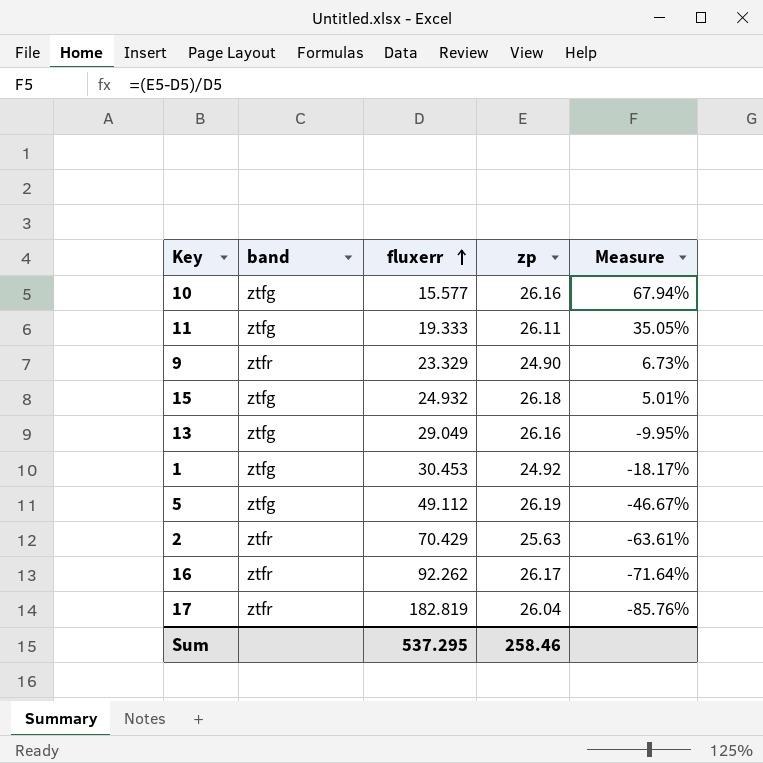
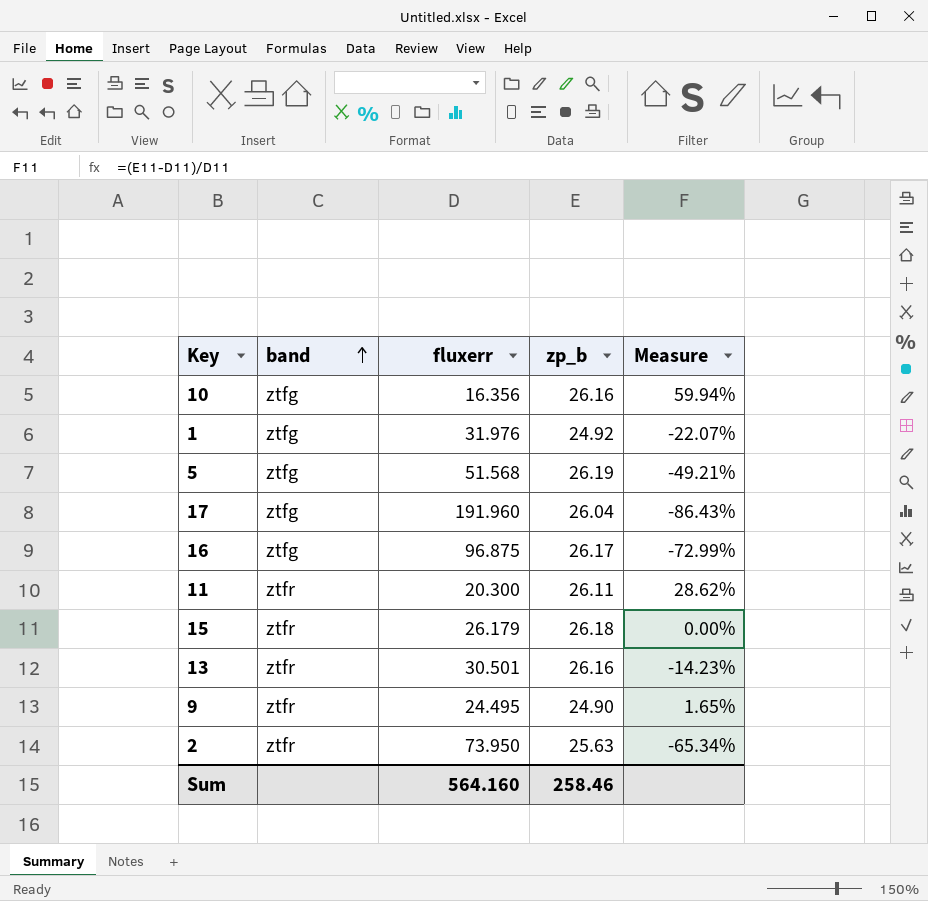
row order: fluxerr ascending -> band ascending
column name: zp -> zp_b
10 | fluxerr: 15.577 -> 16.356
10 | Measure: 67.94% -> 59.94%
1 | fluxerr: 30.453 -> 31.976
1 | Measure: -18.17% -> -22.07%
5 | fluxerr: 49.112 -> 51.568
5 | Measure: -46.67% -> -49.21%
17 | band: ztfr -> ztfg
17 | fluxerr: 182.819 -> 191.960
17 | Measure: -85.76% -> -86.43%
16 | band: ztfr -> ztfg
16 | fluxerr: 92.262 -> 96.875
16 | Measure: -71.64% -> -72.99%
11 | band: ztfg -> ztfr
11 | fluxerr: 19.333 -> 20.300
11 | Measure: 35.05% -> 28.62%
15 | band: ztfg -> ztfr
15 | fluxerr: 24.932 -> 26.179
15 | Measure: 5.01% -> 0.00%
13 | band: ztfg -> ztfr
13 | fluxerr: 29.049 -> 30.501
13 | Measure: -9.95% -> -14.23%
9 | fluxerr: 23.329 -> 24.495
9 | Measure: 6.73% -> 1.65%
2 | fluxerr: 70.429 -> 73.950
2 | Measure: -63.61% -> -65.34%
Sum | fluxerr: 537.295 -> 564.160

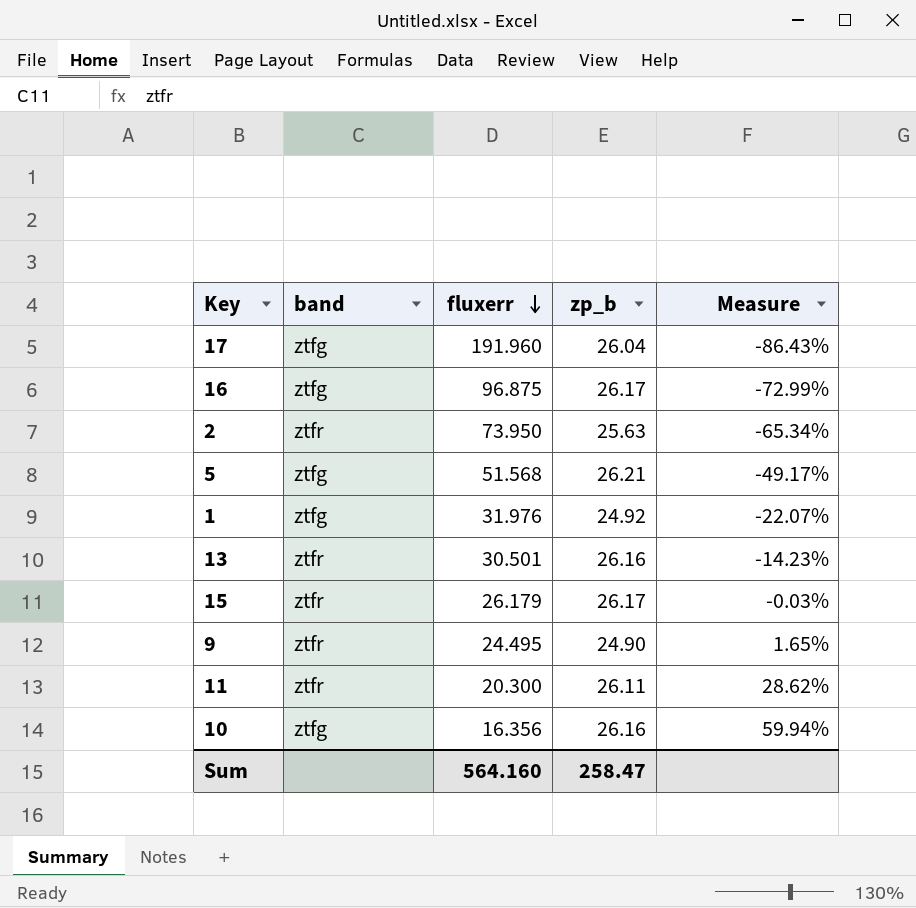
row order: band ascending -> fluxerr descending
5 | zp_b: 26.19 -> 26.21
5 | Measure: -49.21% -> -49.17%
15 | zp_b: 26.18 -> 26.17
15 | Measure: 0.00% -> -0.03%
Sum | zp_b: 258.46 -> 258.47

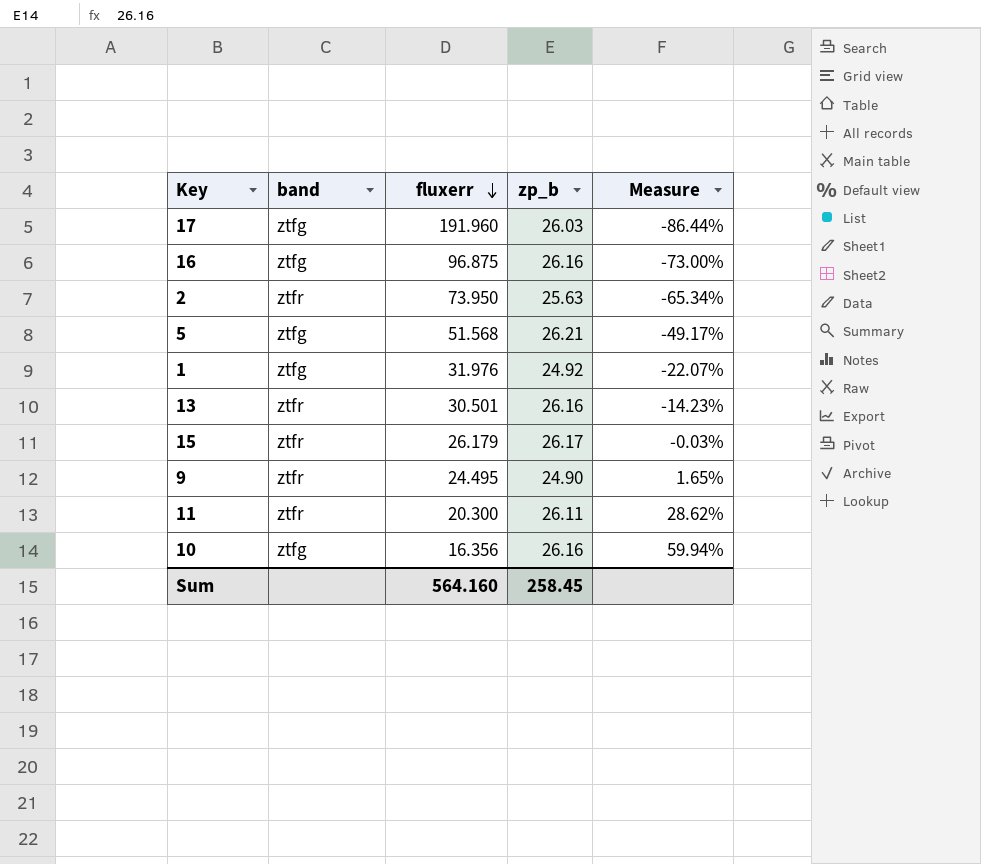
17 | zp_b: 26.04 -> 26.03
17 | Measure: -86.43% -> -86.44%
16 | zp_b: 26.17 -> 26.16
16 | Measure: -72.99% -> -73.00%
Sum | zp_b: 258.47 -> 258.45

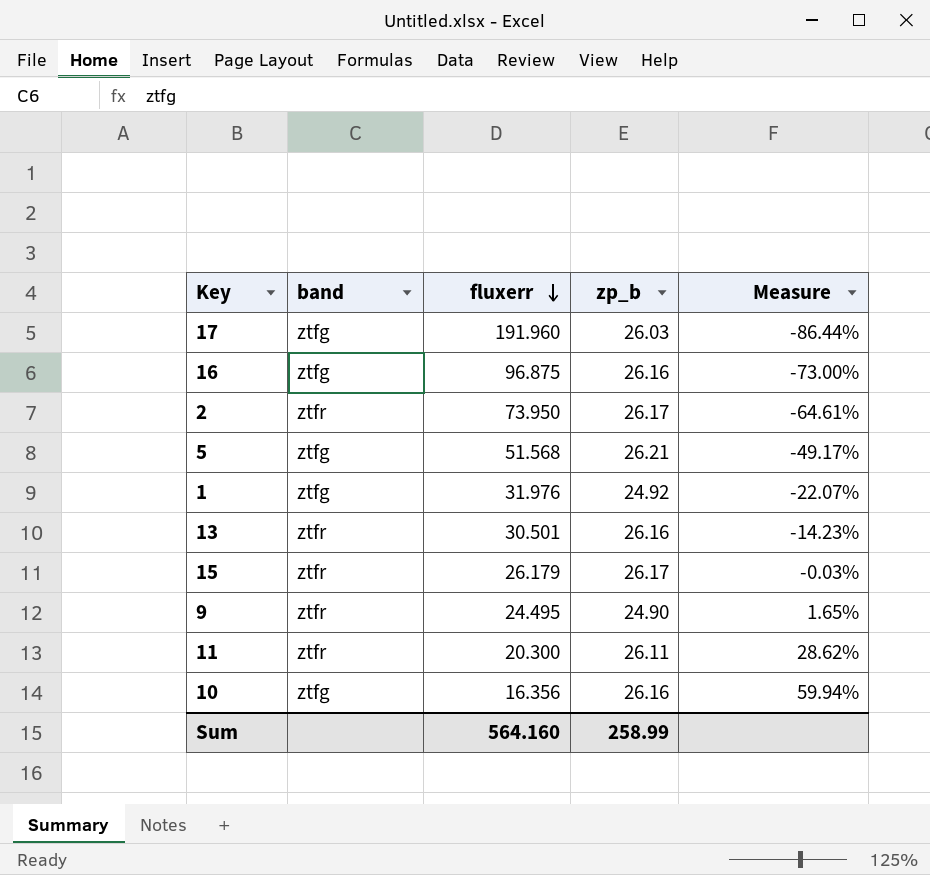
2 | zp_b: 25.63 -> 26.17
2 | Measure: -65.34% -> -64.61%
Sum | zp_b: 258.45 -> 258.99

